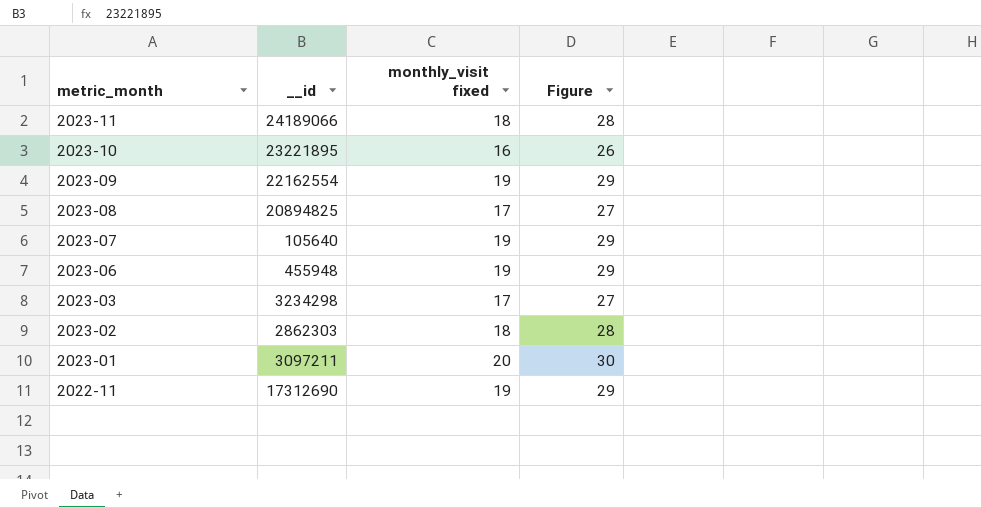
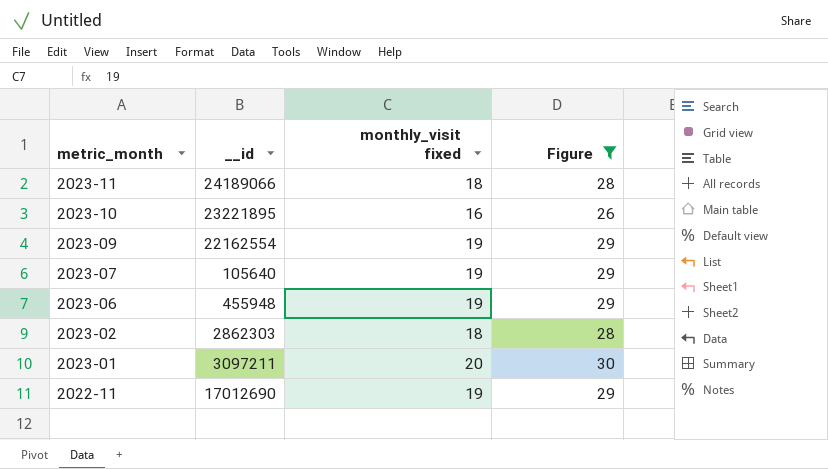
filter: none -> Figure != 27
2022-11 | __id: 17312690 -> 17012690

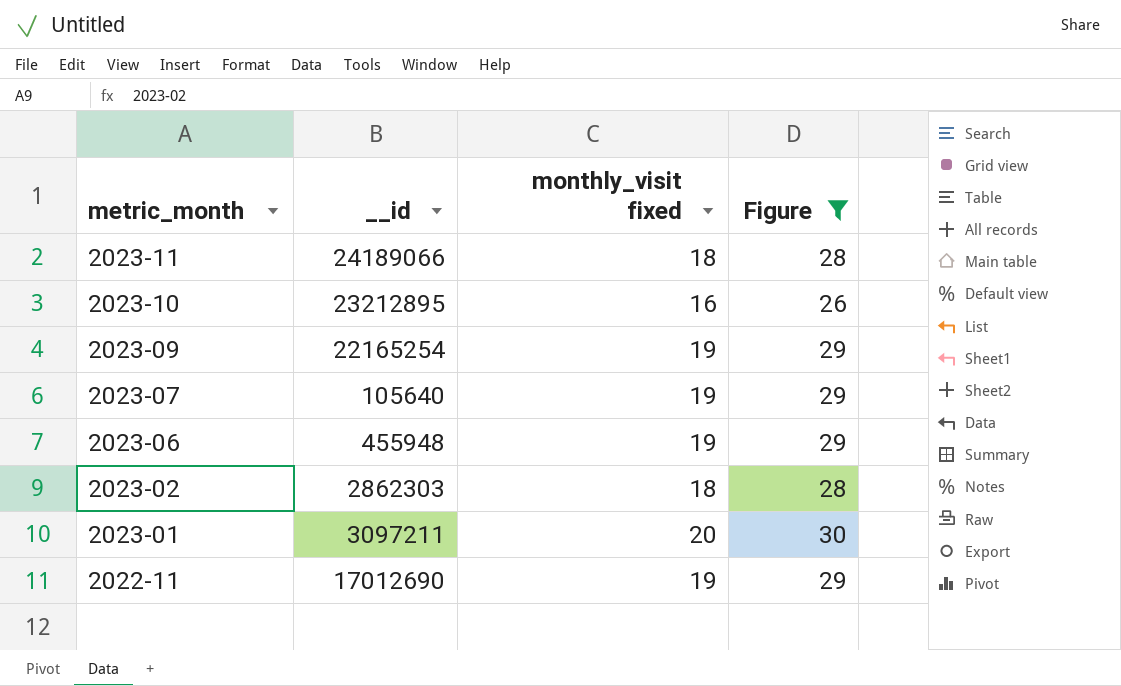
2023-10 | __id: 23221895 -> 23212895
2023-09 | __id: 22162554 -> 22165254

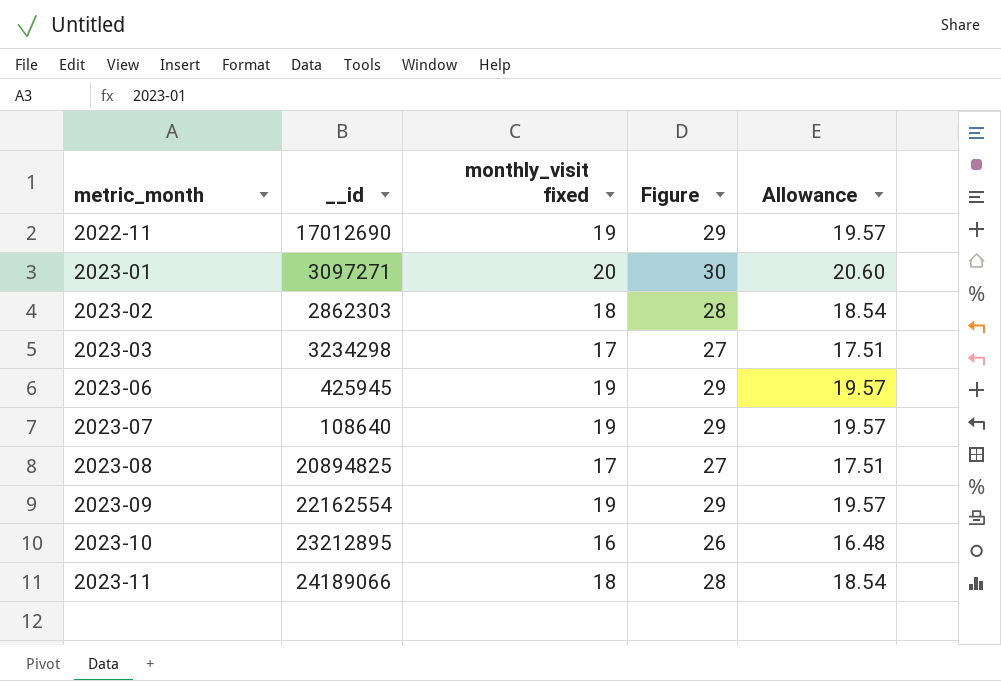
filter: Figure != 27 -> none
row order: metric_month descending -> metric_month ascending
column Allowance | formula: none -> [monthly_visit fixed] * 1.03
2023-01 | __id: 3097211 -> 3097271
2023-06 | __id: 455948 -> 425945
2023-07 | __id: 105640 -> 108640
2023-09 | __id: 22165254 -> 22162554

